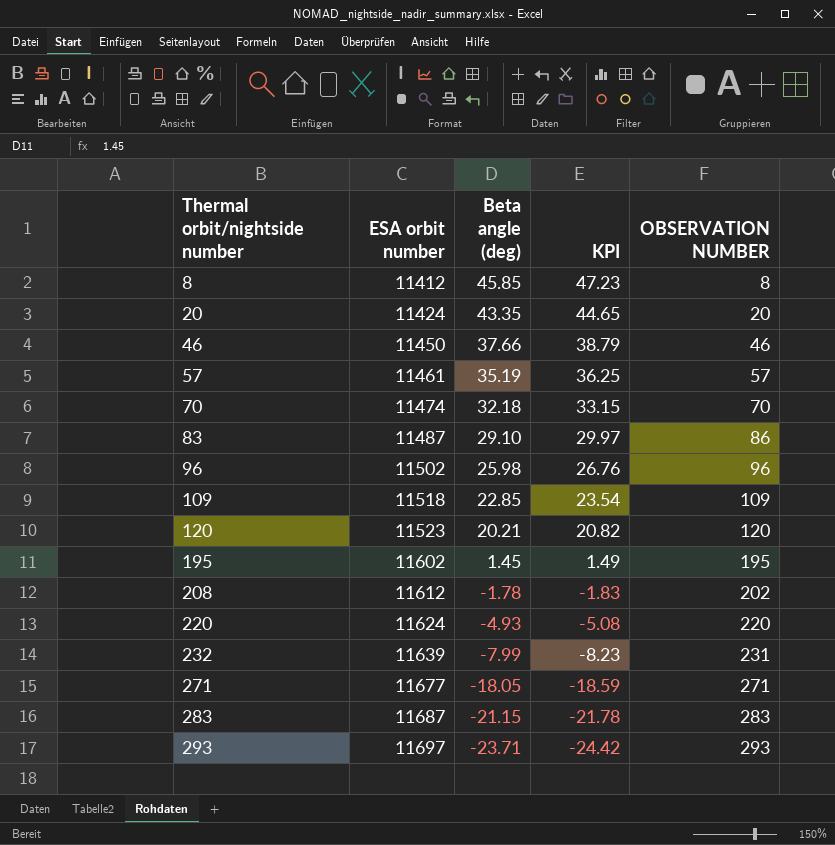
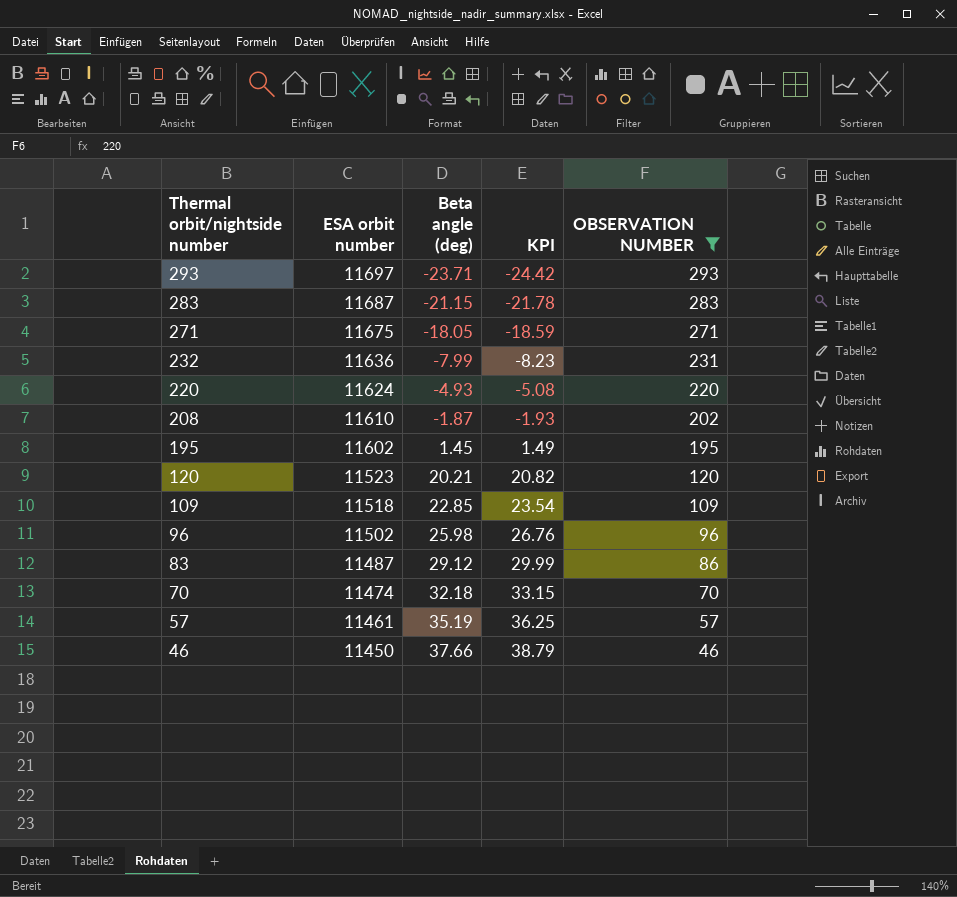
filter: none -> OBSERVATION NUMBER >= 46
row order: Thermal orbit/nightside number ascending -> Thermal orbit/nightside number descending
271 | ESA orbit number: 11677 -> 11675
232 | ESA orbit number: 11639 -> 11636
208 | ESA orbit number: 11612 -> 11610
208 | Beta angle (deg): -1.78 -> -1.87
208 | KPI: -1.83 -> -1.93
83 | Beta angle (deg): 29.10 -> 29.12
83 | KPI: 29.97 -> 29.99

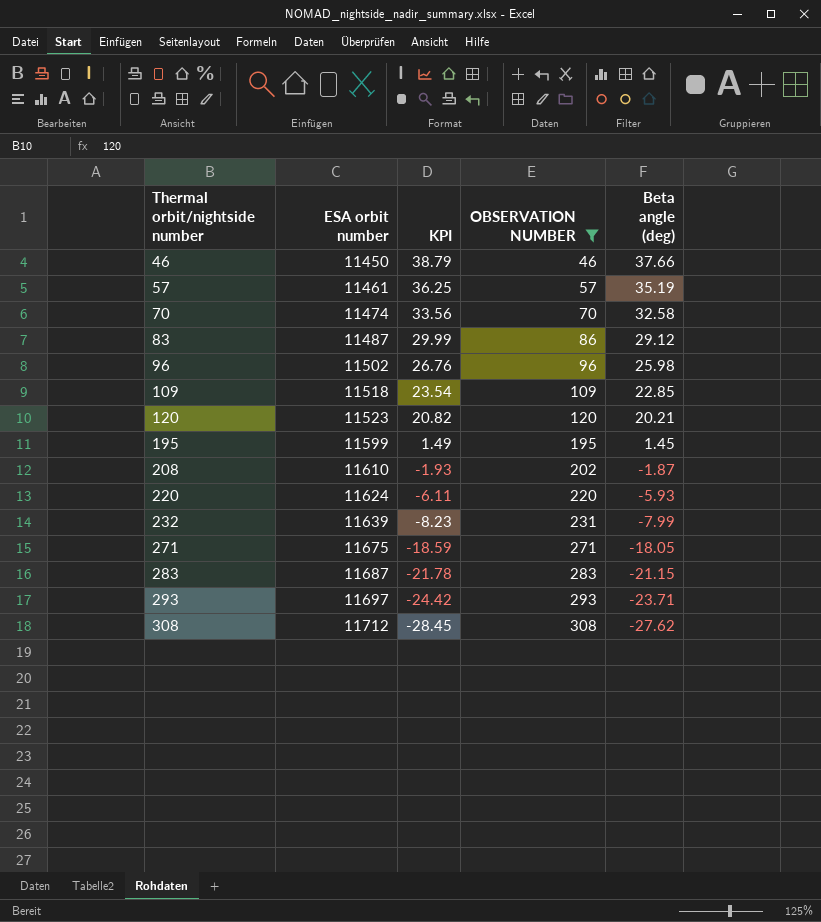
row order: Thermal orbit/nightside number descending -> Thermal orbit/nightside number ascending
column Beta angle (deg) | position: 3 -> 5
70 | KPI: 33.15 -> 33.56
70 | Beta angle (deg): 32.18 -> 32.58
195 | ESA orbit number: 11602 -> 11599
220 | KPI: -5.08 -> -6.11
220 | Beta angle (deg): -4.93 -> -5.93
232 | ESA orbit number: 11636 -> 11639
row 308: none -> 11712 | -28.45 | 308 | -27.62

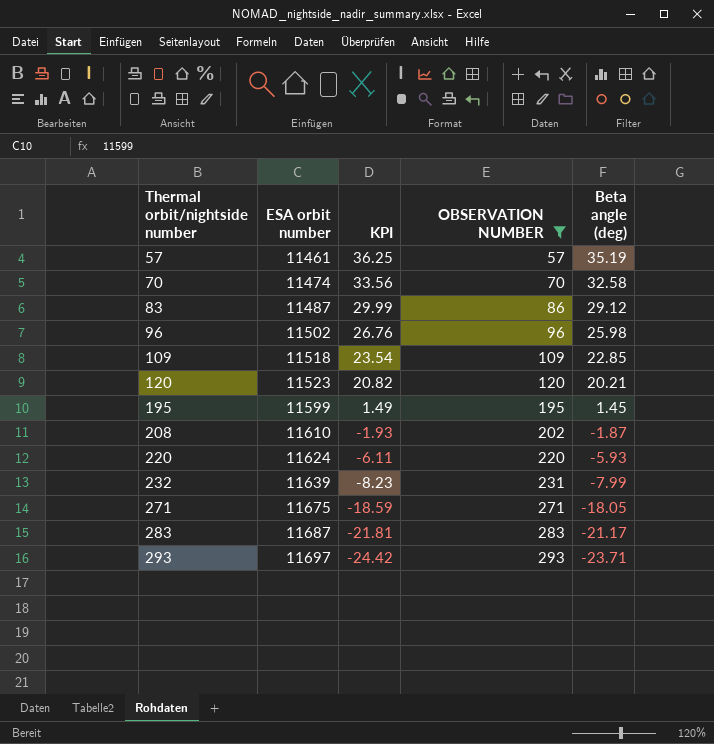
row 46: 11450 | 38.79 | 46 | 37.66 -> none
row 308: 11712 | -28.45 | 308 | -27.62 -> none
283 | KPI: -21.78 -> -21.81
283 | Beta angle (deg): -21.15 -> -21.17

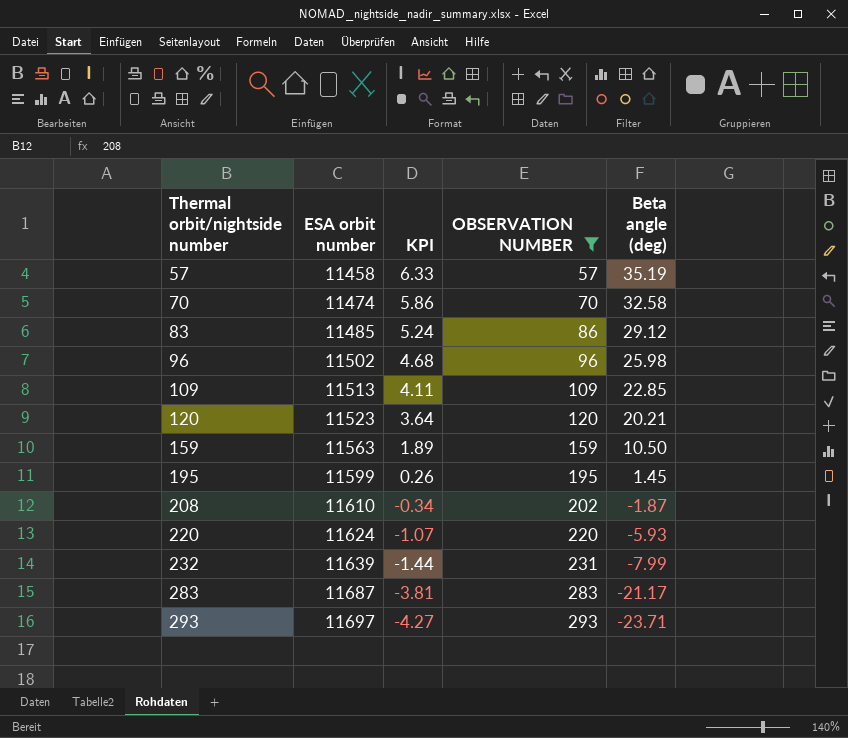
column KPI | formula: [Beta angle (deg)] * 1.03 -> [Beta angle (deg)] * 0.18
row 271: 11675 | -18.59 | 271 | -18.05 -> none
57 | ESA orbit number: 11461 -> 11458
83 | ESA orbit number: 11487 -> 11485
109 | ESA orbit number: 11518 -> 11513
row 159: none -> 11563 | 1.89 | 159 | 10.50

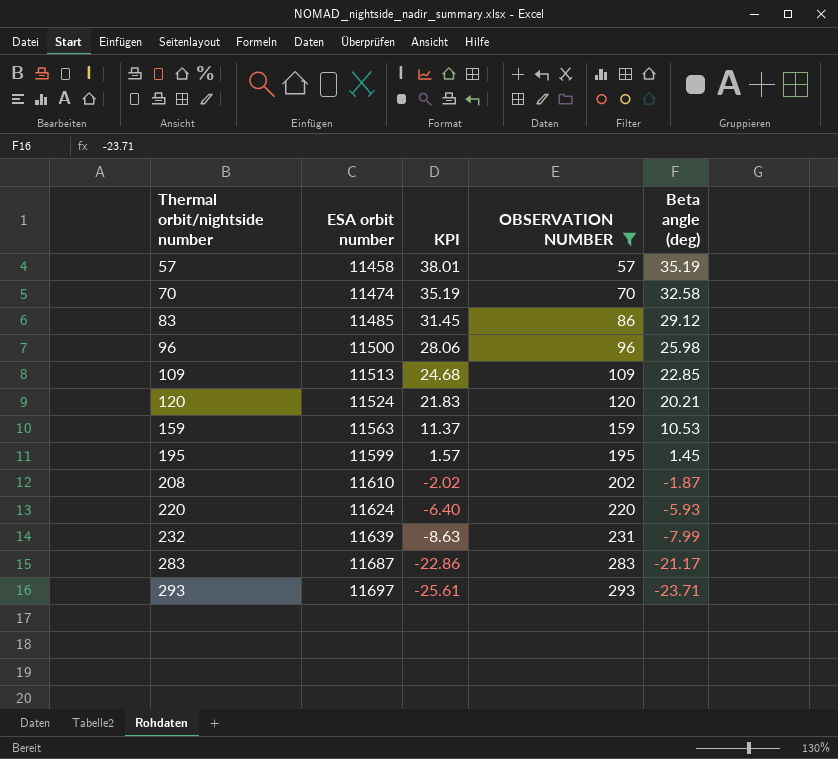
column KPI | formula: [Beta angle (deg)] * 0.18 -> [Beta angle (deg)] * 1.08
96 | ESA orbit number: 11502 -> 11500
120 | ESA orbit number: 11523 -> 11524
159 | Beta angle (deg): 10.50 -> 10.53

